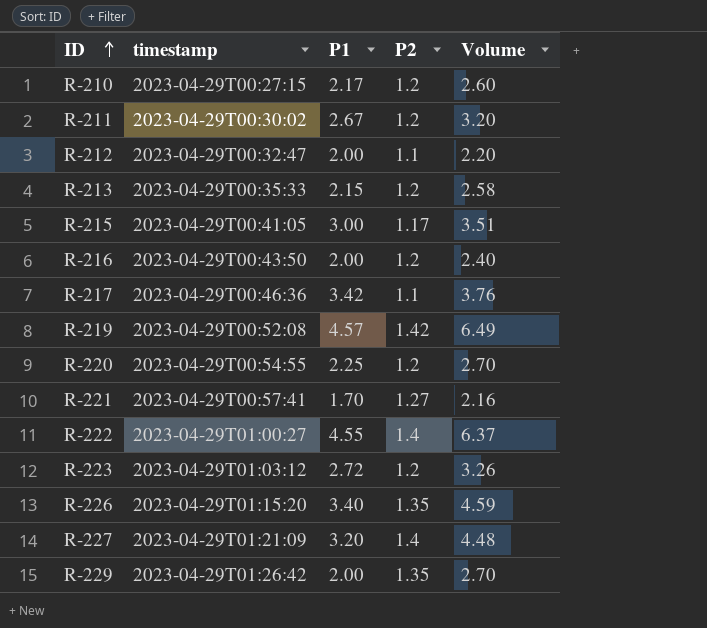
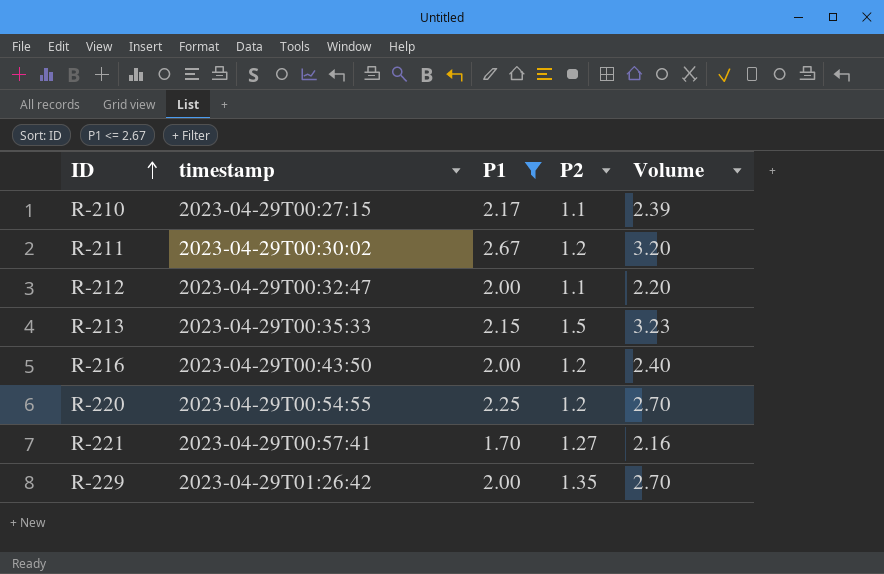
filter: none -> P1 <= 2.67
R-210 | P2: 1.2 -> 1.1
R-210 | Volume: 2.60 -> 2.39
R-213 | P2: 1.2 -> 1.5
R-213 | Volume: 2.58 -> 3.23

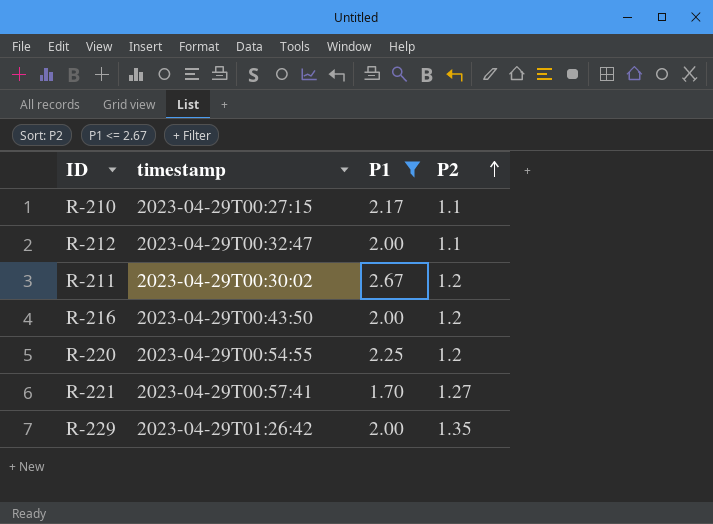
row order: ID ascending -> P2 ascending
column Volume | formula: [P1] * [P2] -> none
row R-213: 2023-04-29T00:35:33 | 2.15 | 1.5 | 3.23 -> none

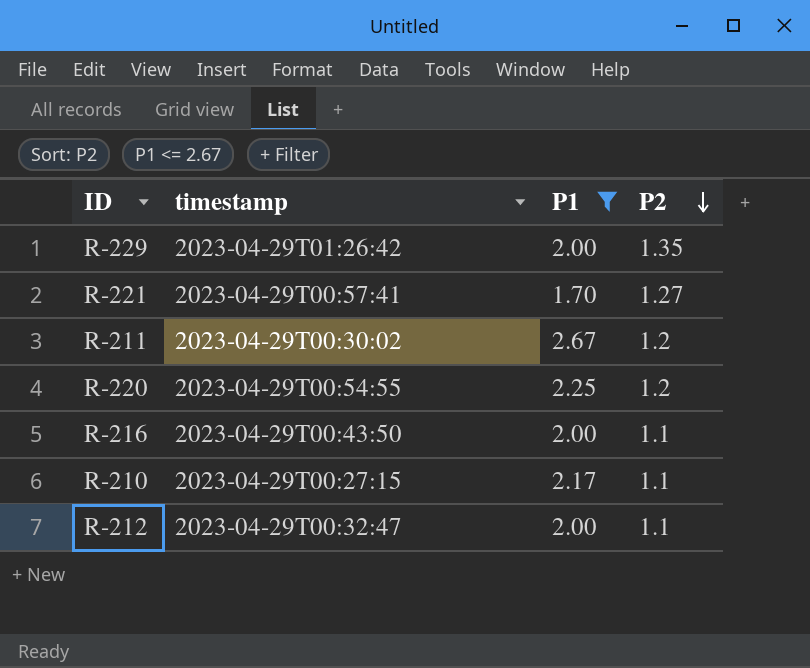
row order: P2 ascending -> P2 descending
R-216 | P2: 1.2 -> 1.1

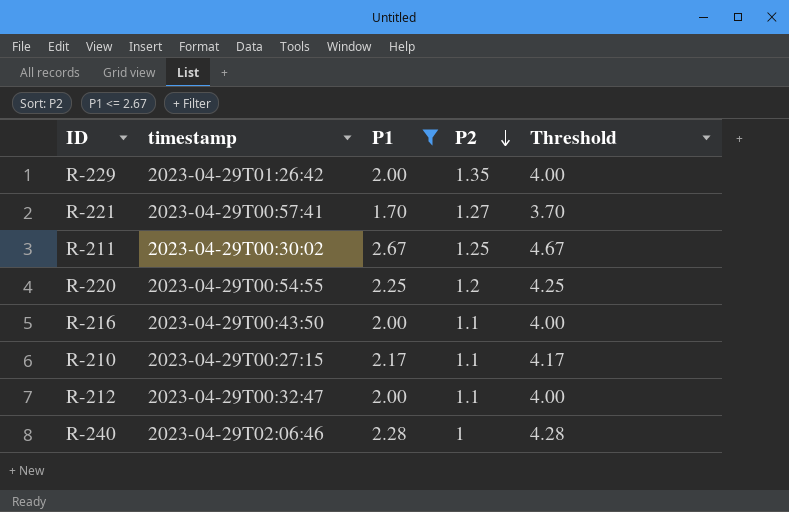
column Threshold | formula: none -> [P1] + 2
R-211 | P2: 1.2 -> 1.25
row R-240: none -> 2023-04-29T02:06:46 | 2.28 | 1 | 4.28

